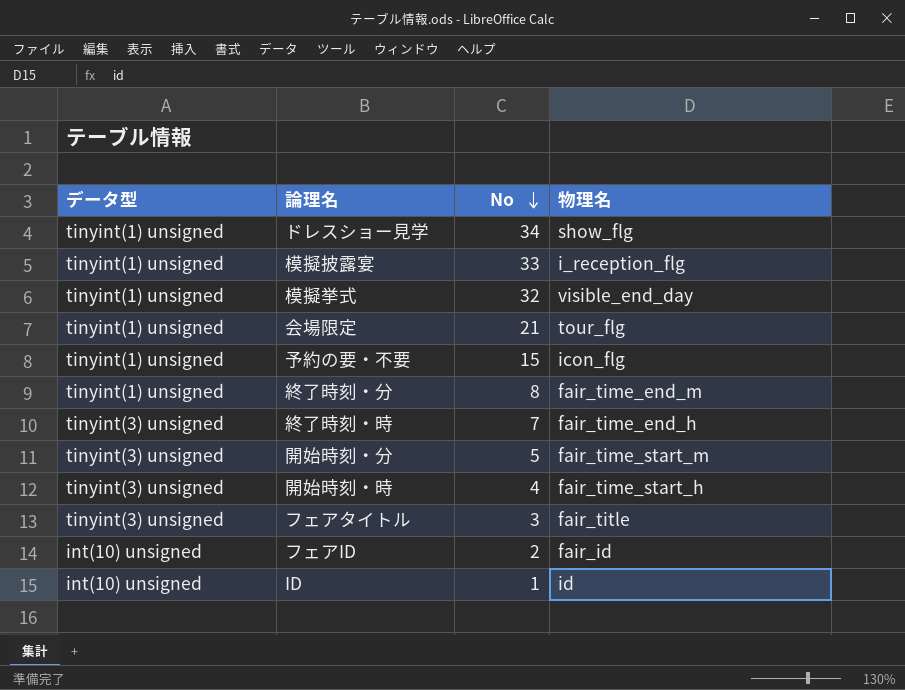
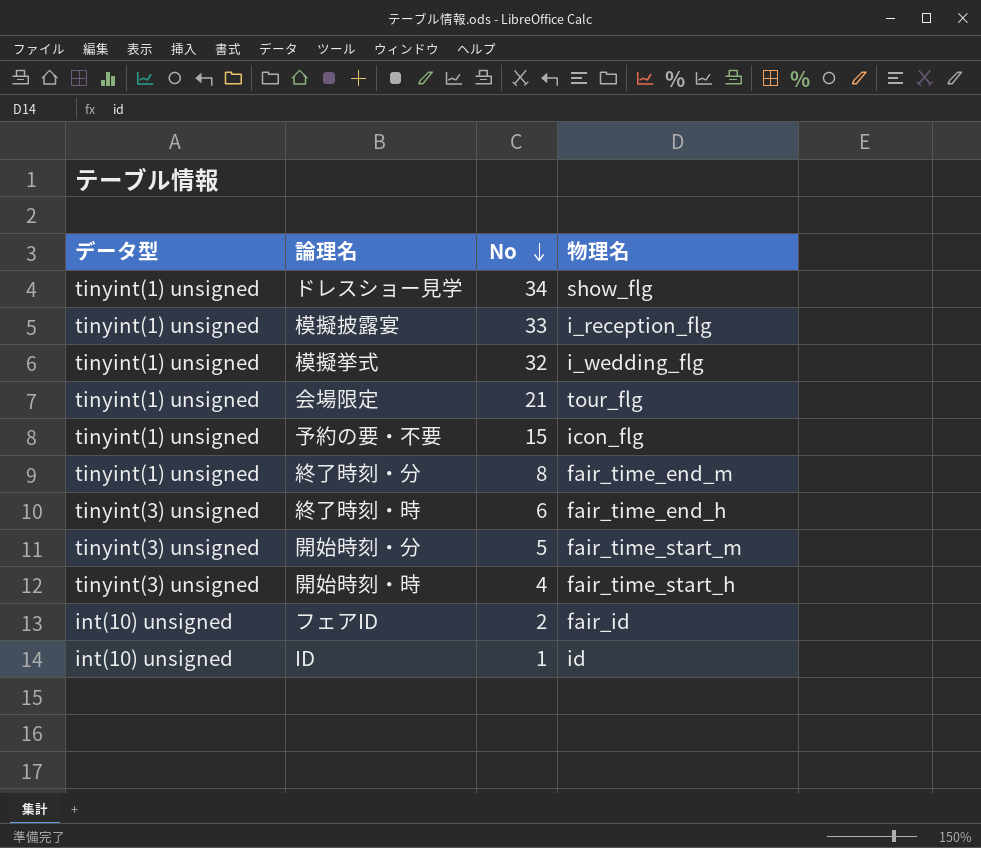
row フェアタイトル: tinyint(3) unsigned | 3 | fair_title -> none
模擬挙式 | 物理名: visible_end_day -> i_wedding_flg
終了時刻・時 | No: 7 -> 6

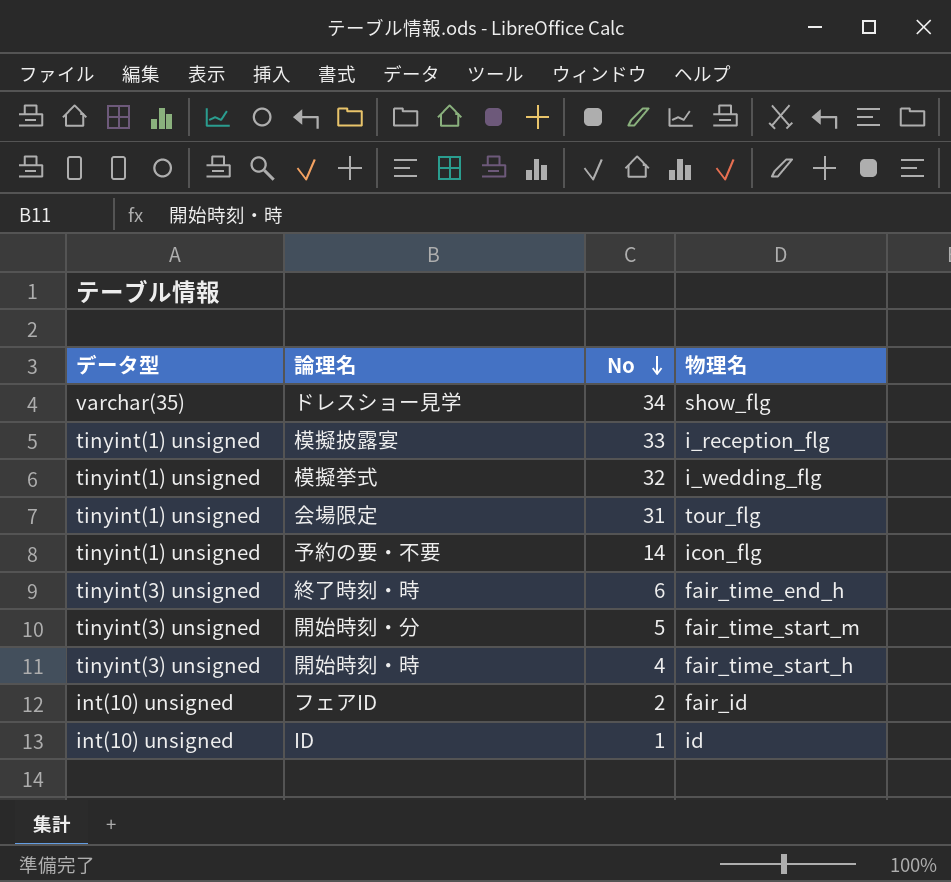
row 終了時刻・分: tinyint(1) unsigned | 8 | fair_time_end_m -> none
ドレスショー見学 | データ型: tinyint(1) unsigned -> varchar(35)
会場限定 | No: 21 -> 31
予約の要・不要 | No: 15 -> 14

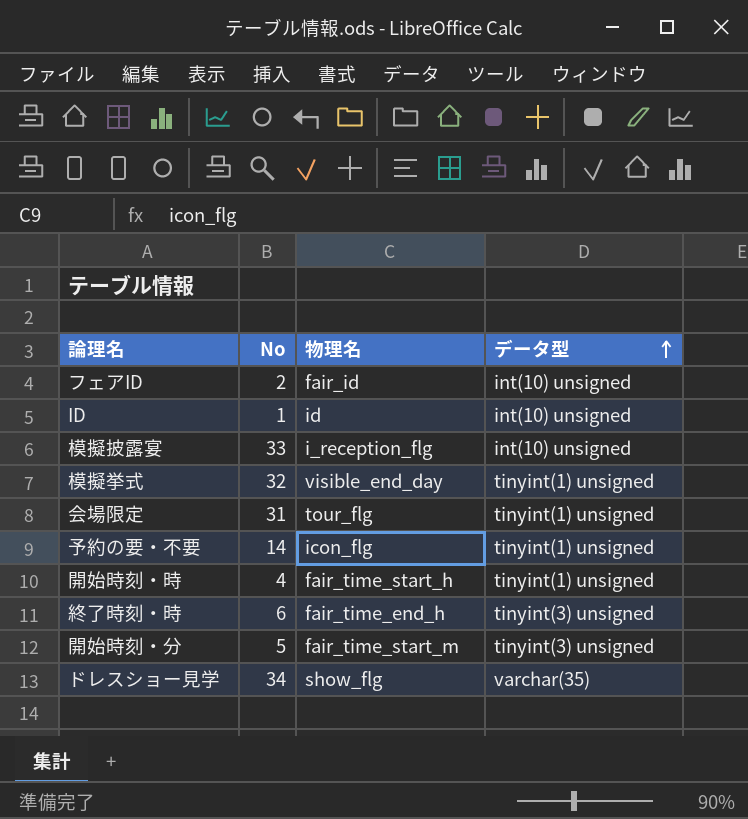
row order: No descending -> データ型 ascending
column データ型 | position: 1 -> 4
模擬披露宴 | データ型: tinyint(1) unsigned -> int(10) unsigned
模擬挙式 | 物理名: i_wedding_flg -> visible_end_day
開始時刻・時 | データ型: tinyint(3) unsigned -> tinyint(1) unsigned

